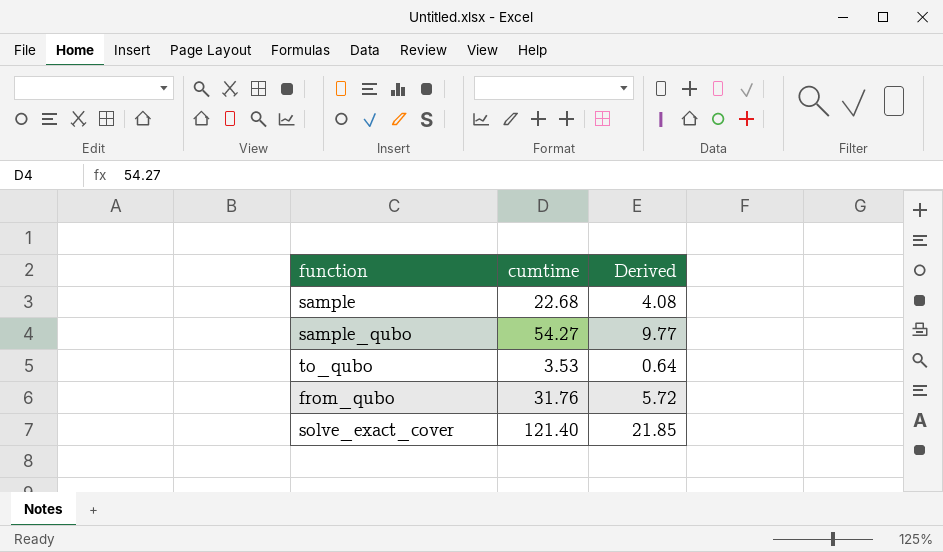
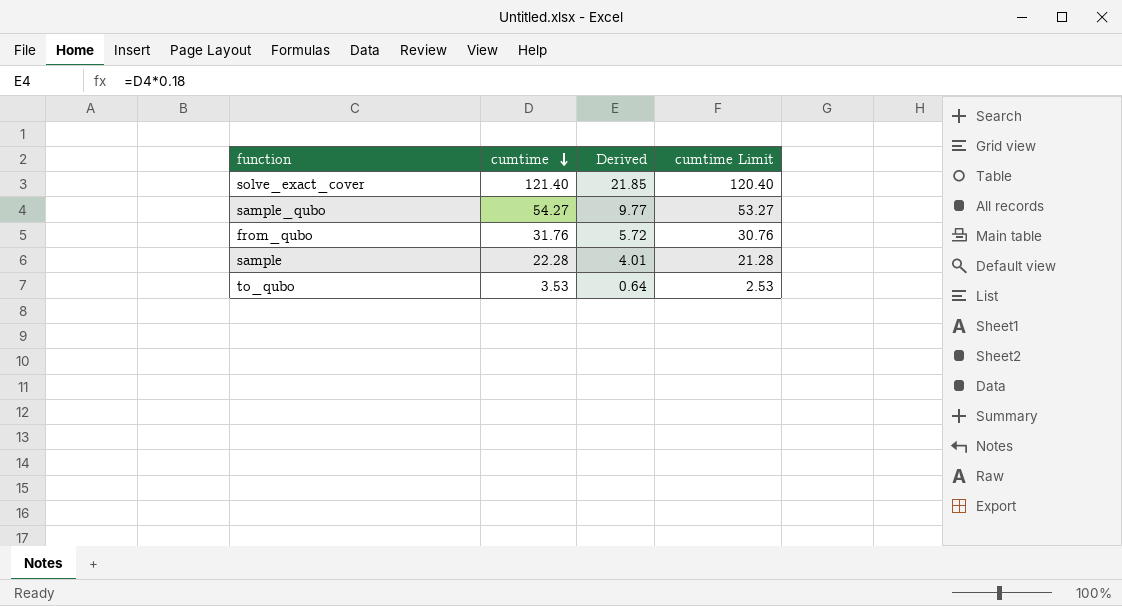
row order: none -> cumtime descending
column cumtime Limit | formula: none -> [cumtime] - 1
sample | cumtime: 22.68 -> 22.28
sample | Derived: 4.08 -> 4.01

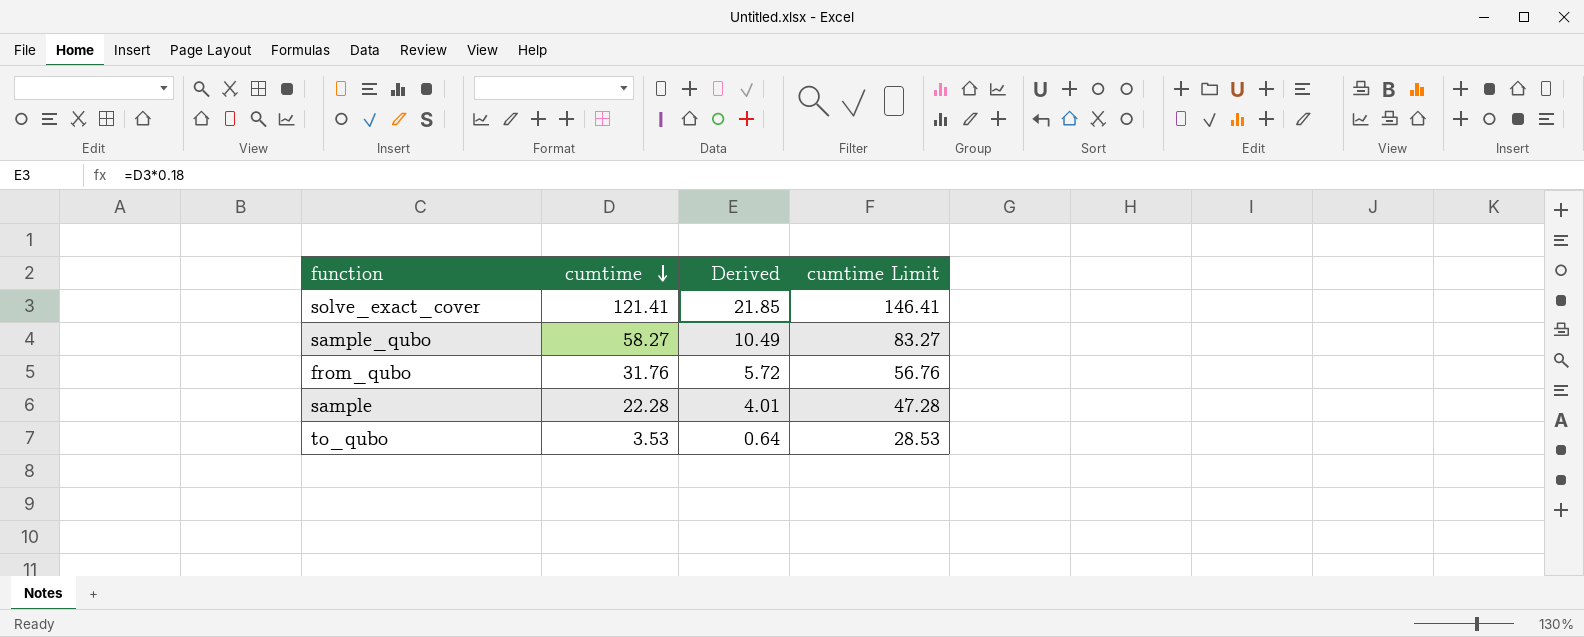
column cumtime Limit | formula: [cumtime] - 1 -> [cumtime] + 25
solve_exact_cover | cumtime: 121.40 -> 121.41
sample_qubo | cumtime: 54.27 -> 58.27
sample_qubo | Derived: 9.77 -> 10.49

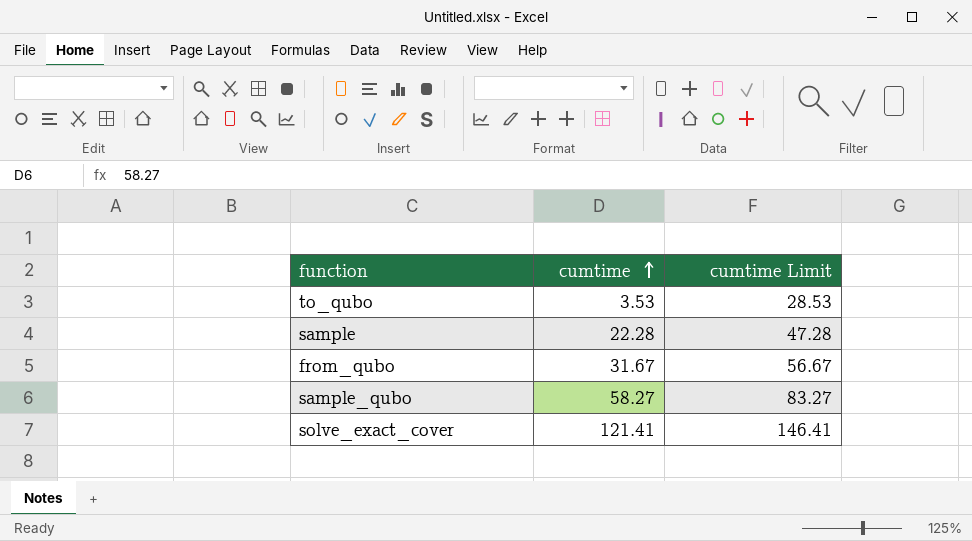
row order: cumtime descending -> cumtime ascending
column Derived | formula: [cumtime] * 0.18 -> none
from_qubo | cumtime: 31.76 -> 31.67
from_qubo | cumtime Limit: 56.76 -> 56.67

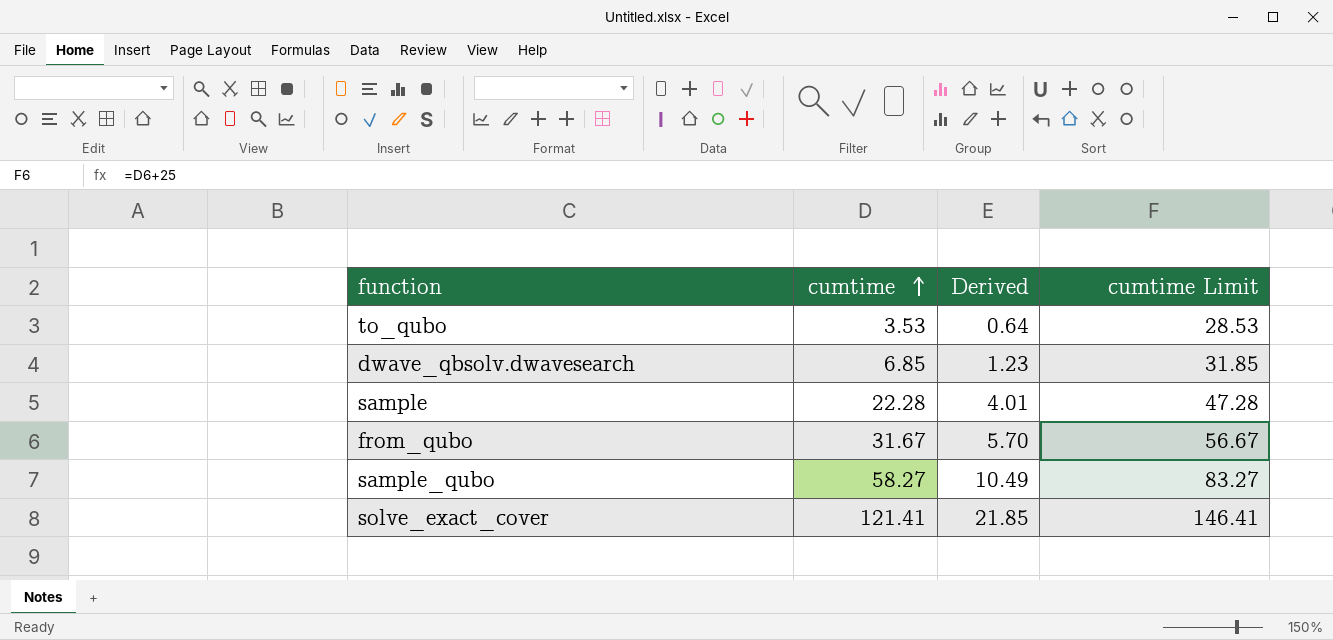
column Derived | formula: none -> [cumtime] * 0.18
row dwave_qbsolv.dwavesearch: none -> 6.85 | 1.23 | 31.85

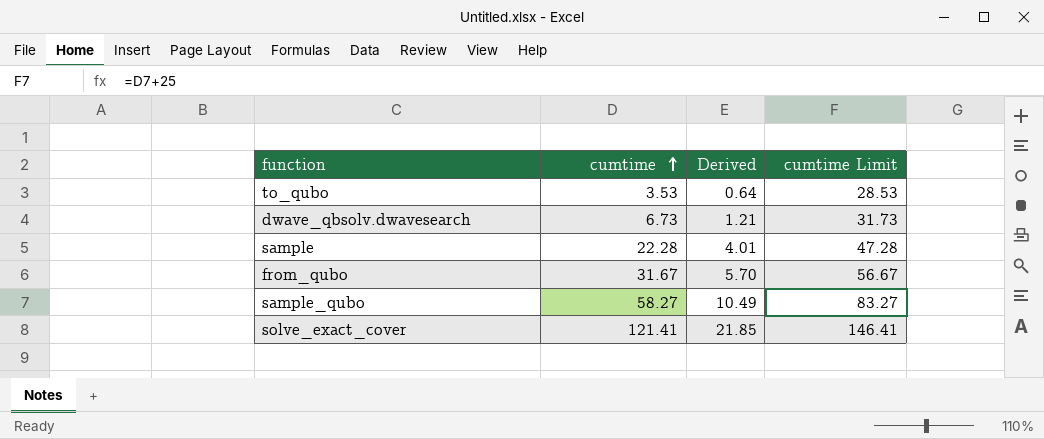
dwave_qbsolv.dwavesearch | cumtime: 6.85 -> 6.73
dwave_qbsolv.dwavesearch | Derived: 1.23 -> 1.21
dwave_qbsolv.dwavesearch | cumtime Limit: 31.85 -> 31.73

